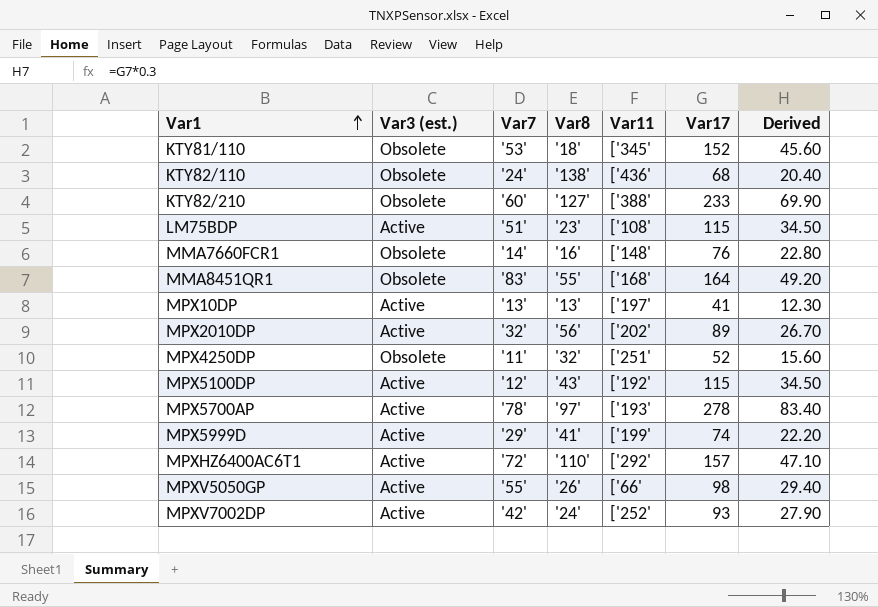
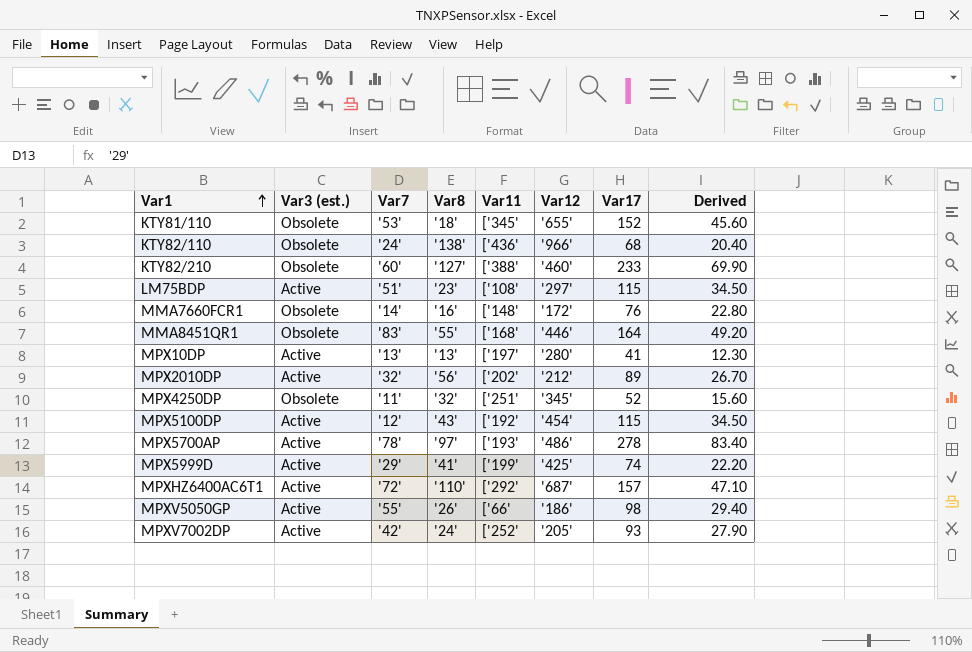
column Var12 | position: none -> 6

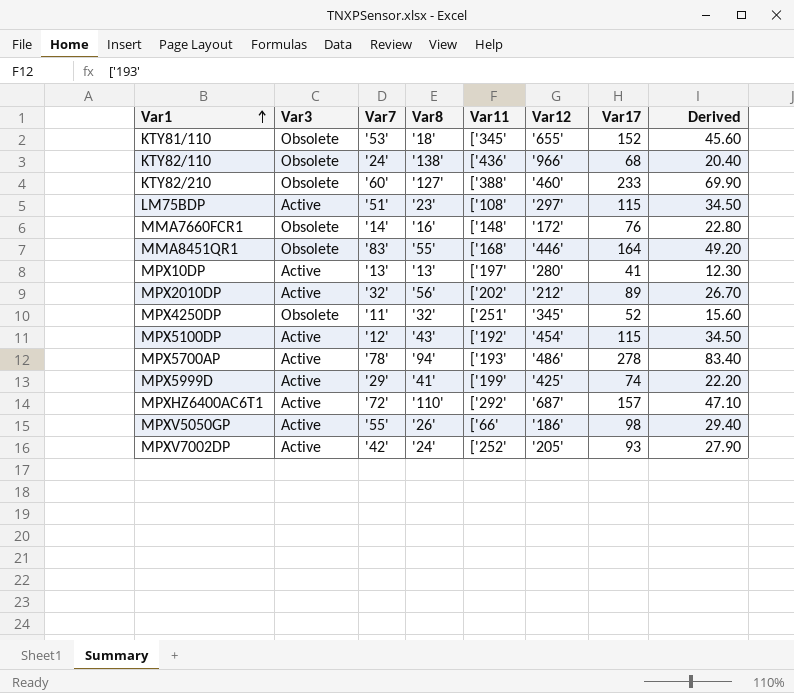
column name: Var3 (est.) -> Var3
MPX5700AP | Var8: '97' -> '94'

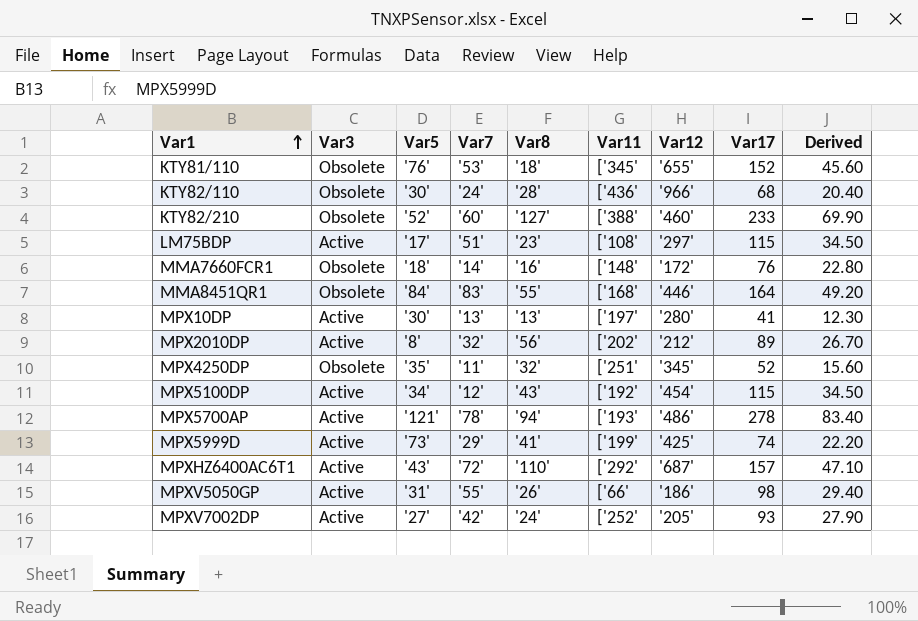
column Var5 | position: none -> 3
KTY82/110 | Var8: '138' -> '28'

